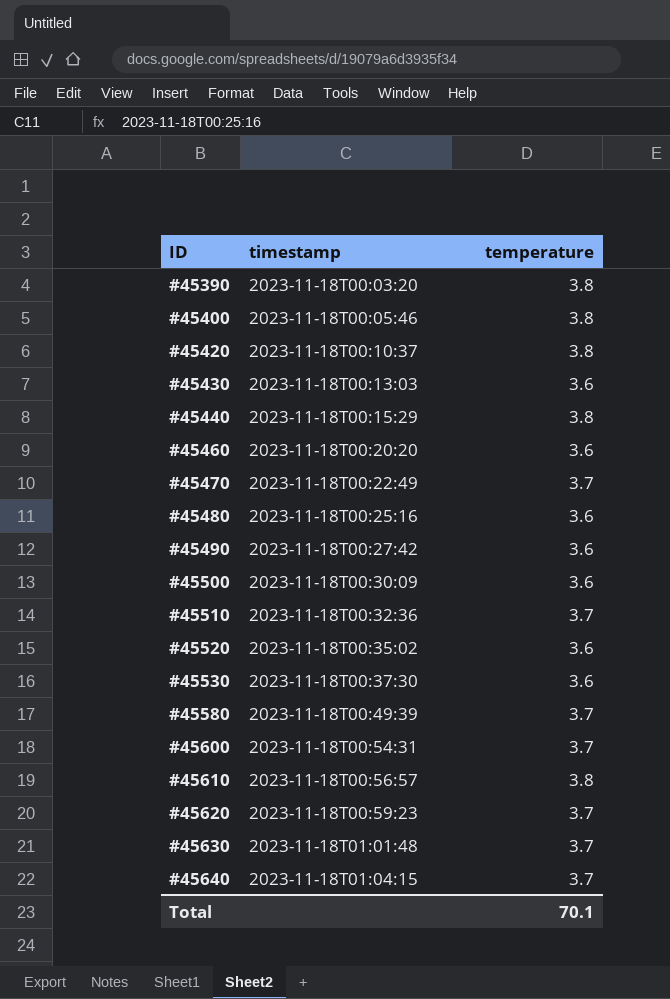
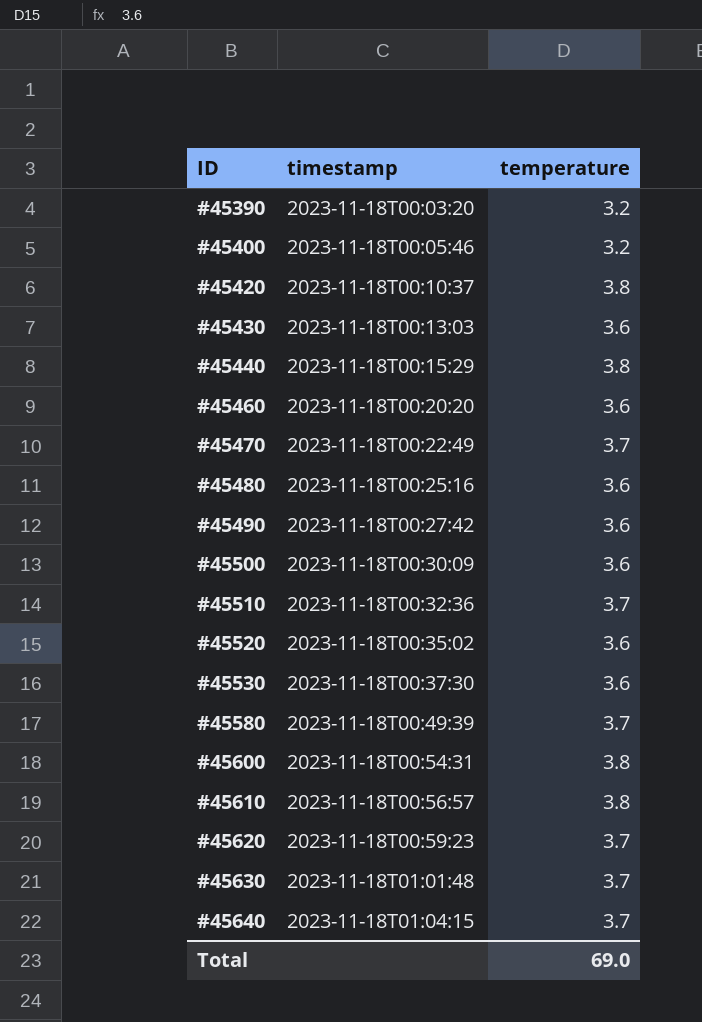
#45390 | temperature: 3.8 -> 3.2
#45400 | temperature: 3.8 -> 3.2
#45600 | temperature: 3.7 -> 3.8
Total | temperature: 70.1 -> 69.0

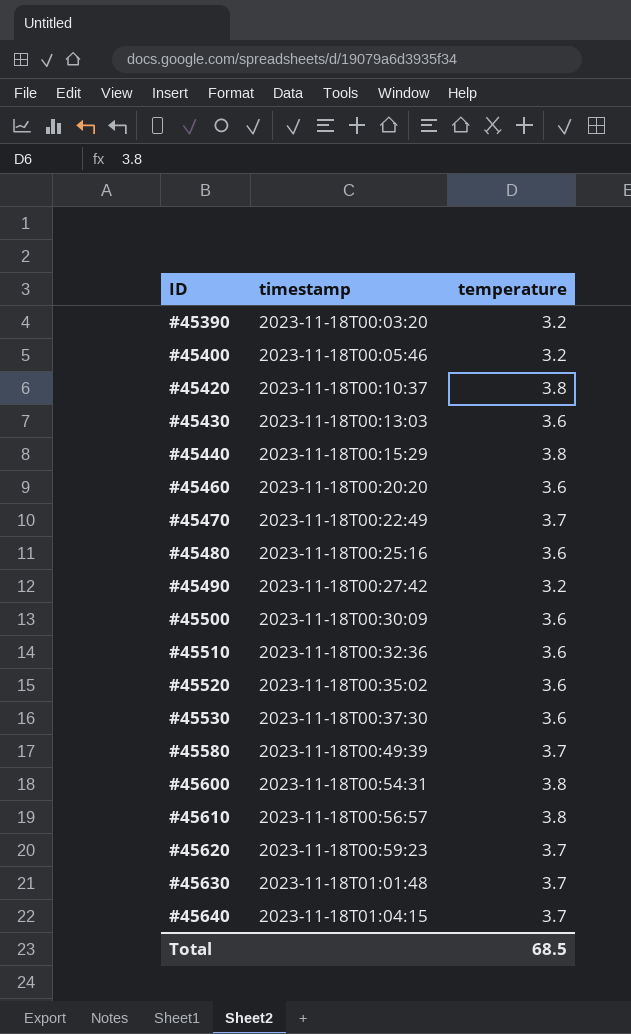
#45490 | temperature: 3.6 -> 3.2
#45510 | temperature: 3.7 -> 3.6
Total | temperature: 69.0 -> 68.5

